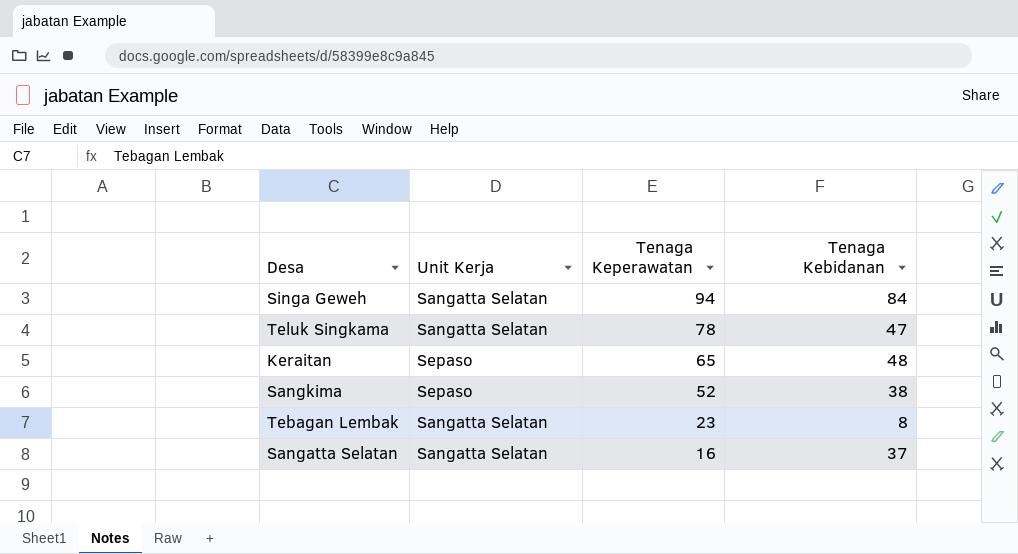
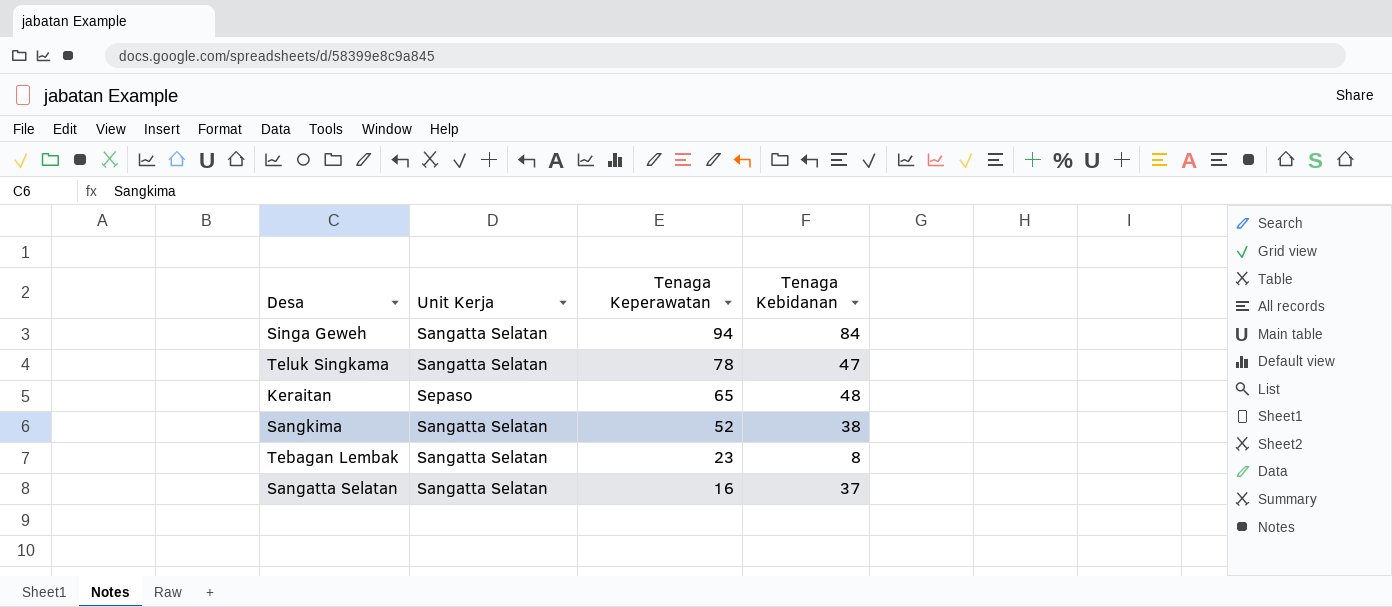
Sangkima | Unit Kerja: Sepaso -> Sangatta Selatan

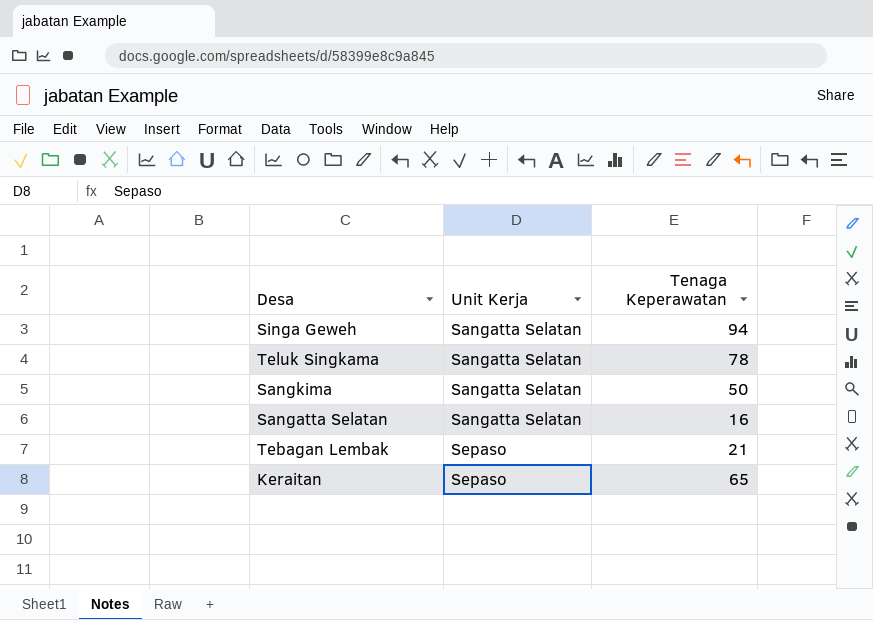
row order: Tenaga Keperawatan descending -> Unit Kerja ascending
column Tenaga Kebidanan | position: 4 -> none
Sangkima | Tenaga Keperawatan: 52 -> 50
Tebagan Lembak | Unit Kerja: Sangatta Selatan -> Sepaso
Tebagan Lembak | Tenaga Keperawatan: 23 -> 21

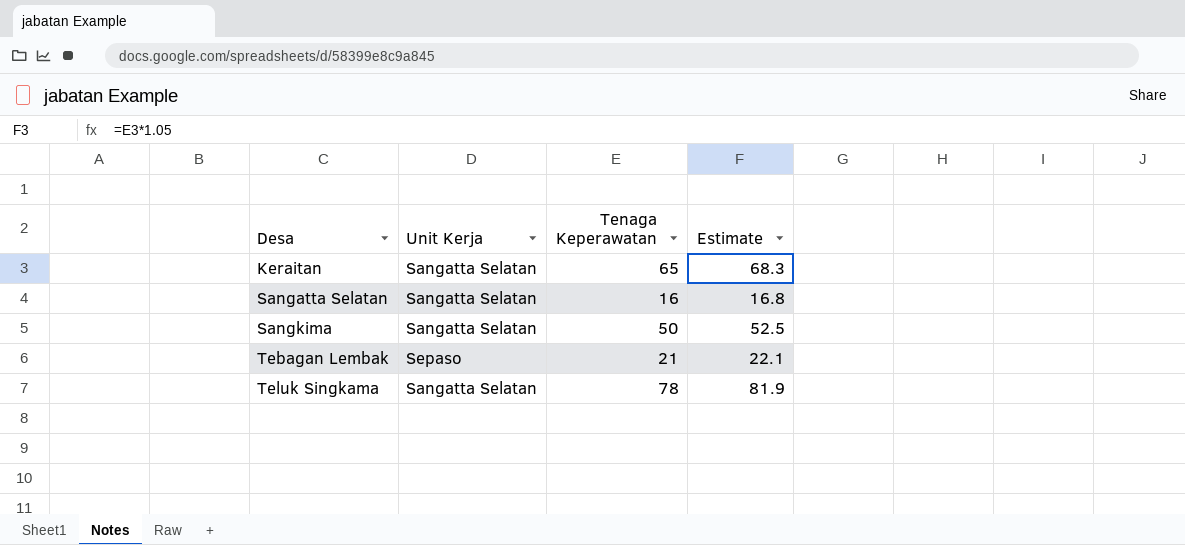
row order: Unit Kerja ascending -> Desa ascending
column Estimate | formula: none -> [Tenaga Keperawatan] * 1.05
row Singa Geweh: Sangatta Selatan | 94 -> none
Keraitan | Unit Kerja: Sepaso -> Sangatta Selatan

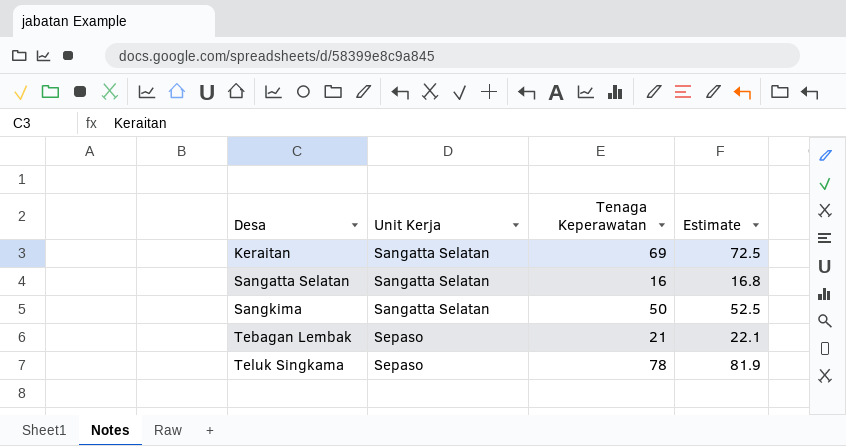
Keraitan | Tenaga Keperawatan: 65 -> 69
Keraitan | Estimate: 68.3 -> 72.5
Teluk Singkama | Unit Kerja: Sangatta Selatan -> Sepaso

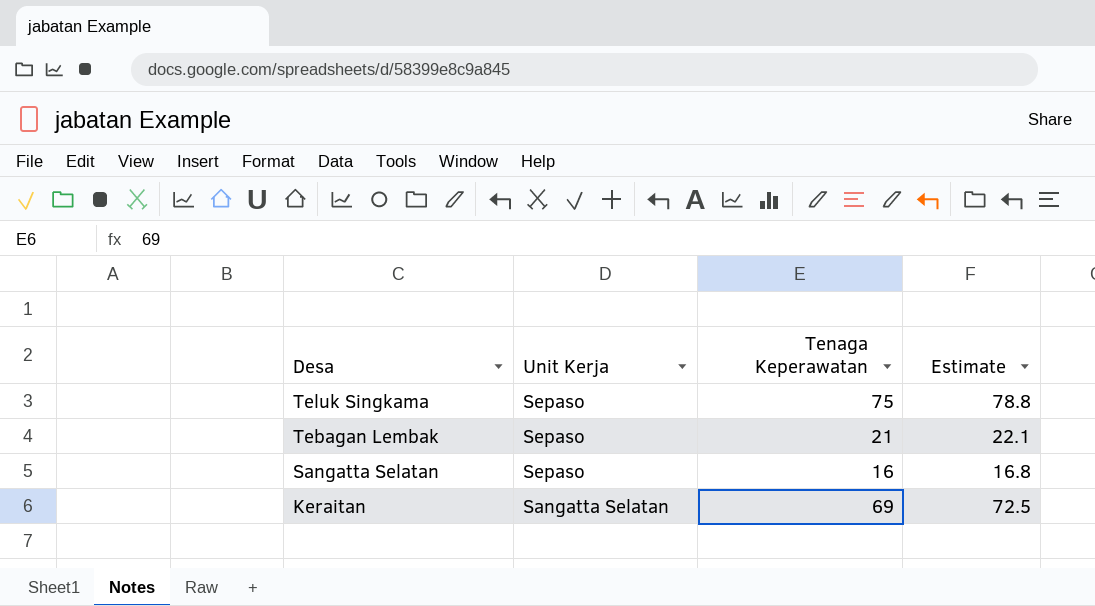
row order: Desa ascending -> Desa descending
row Sangkima: Sangatta Selatan | 50 | 52.5 -> none
Teluk Singkama | Tenaga Keperawatan: 78 -> 75
Teluk Singkama | Estimate: 81.9 -> 78.8
Sangatta Selatan | Unit Kerja: Sangatta Selatan -> Sepaso

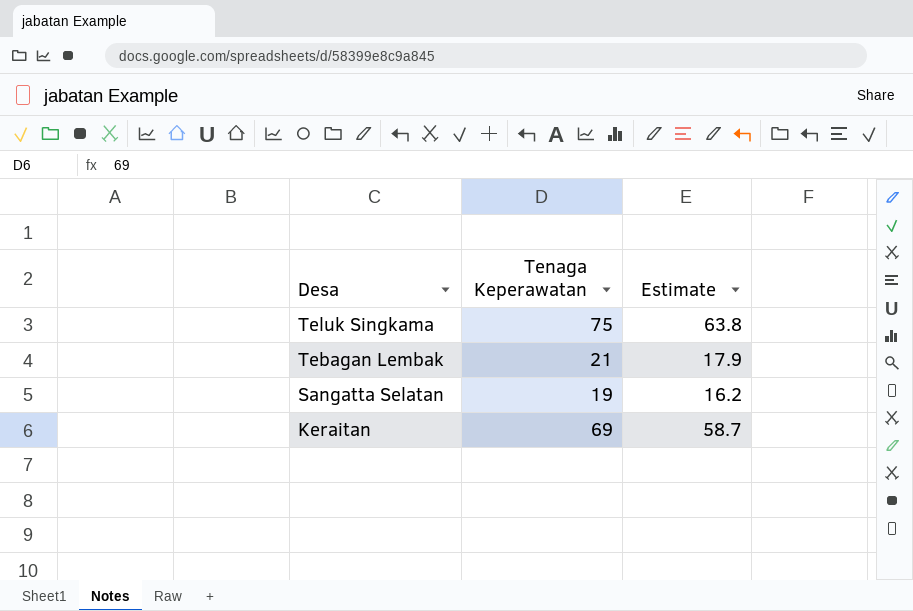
column Unit Kerja | position: 2 -> none
column Estimate | formula: [Tenaga Keperawatan] * 1.05 -> [Tenaga Keperawatan] * 0.85
Sangatta Selatan | Tenaga Keperawatan: 16 -> 19

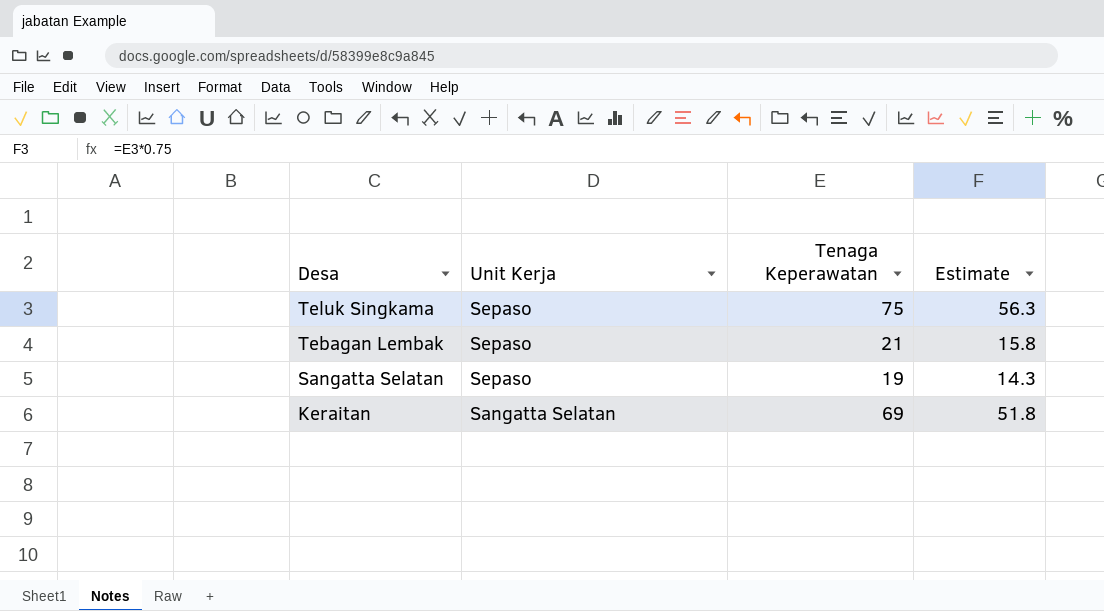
column Unit Kerja | position: none -> 2
column Estimate | formula: [Tenaga Keperawatan] * 0.85 -> [Tenaga Keperawatan] * 0.75

